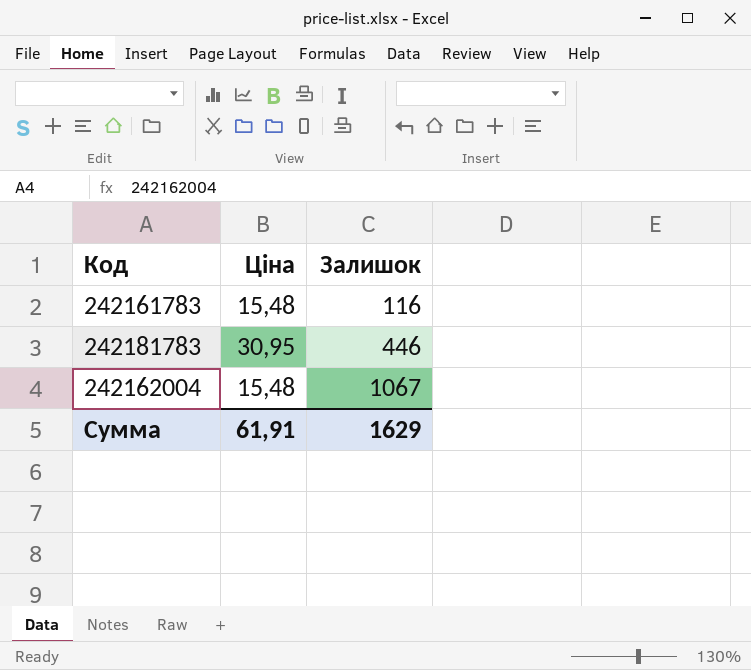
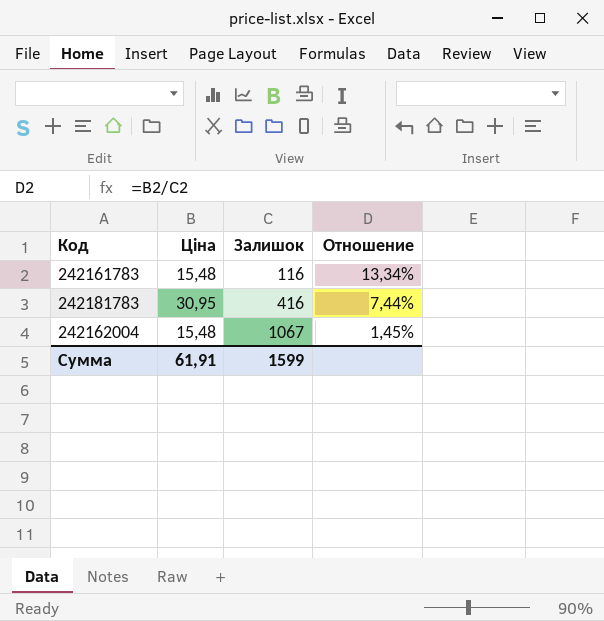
column Отношение | formula: none -> [Ціна] / [Залишок]
242181783 | Залишок: 446 -> 416
Сумма | Залишок: 1629 -> 1599

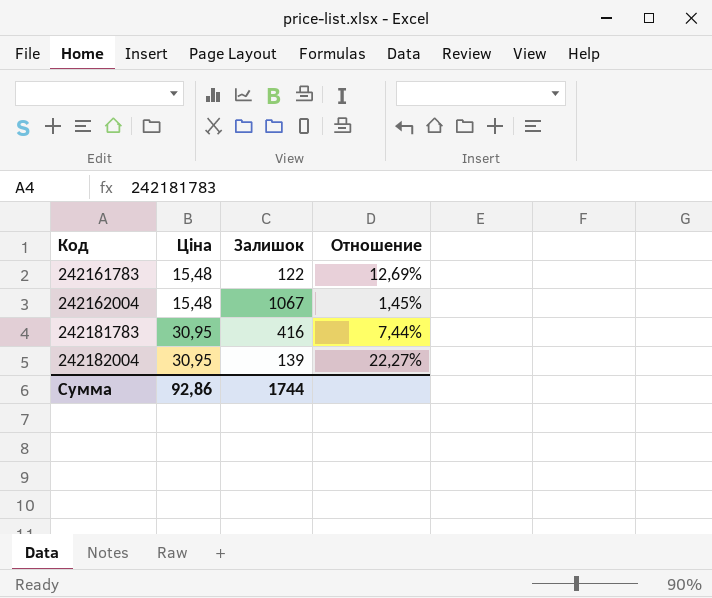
row order: Залишок ascending -> Код ascending
242161783 | Залишок: 116 -> 122
242161783 | Отношение: 13,34% -> 12,69%
row 242182004: none -> 30,95 | 139 | 22,27%
Сумма | Ціна: 61,91 -> 92,86
Сумма | Залишок: 1599 -> 1744

